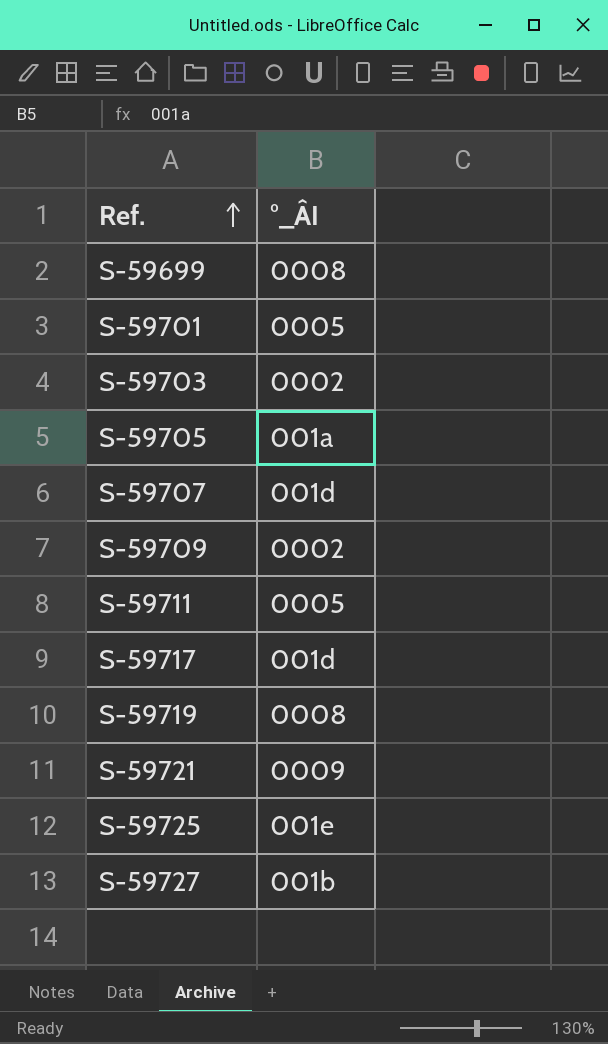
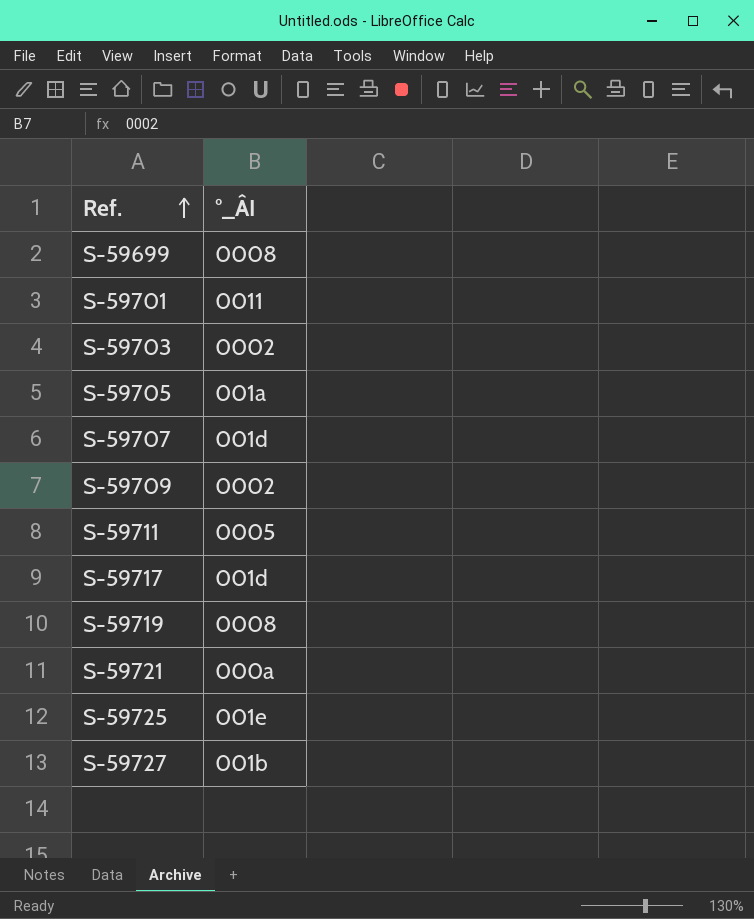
S-59701 | °_ÂI: 0005 -> 0011
S-59721 | °_ÂI: 0009 -> 000a

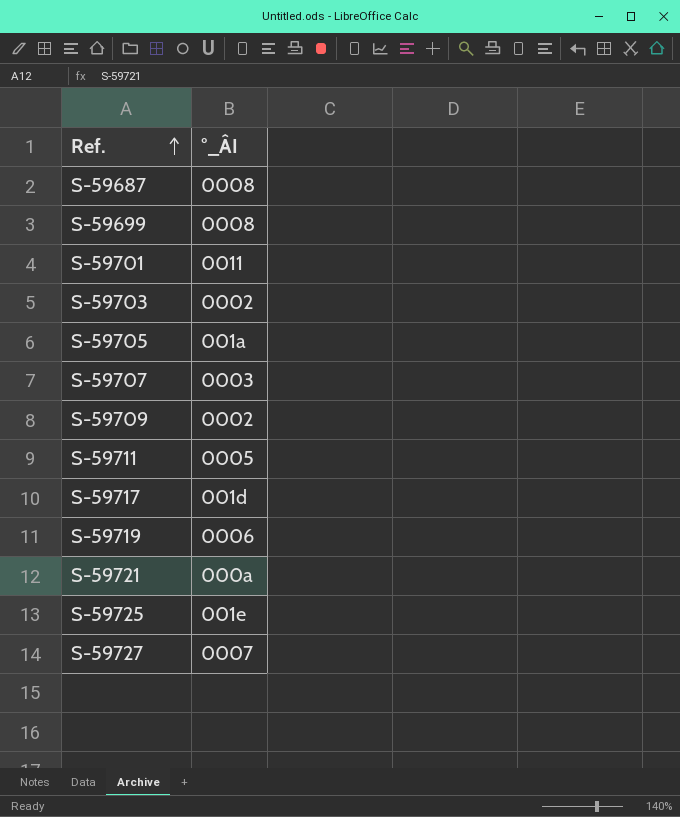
row S-59687: none -> 0008
S-59707 | °_ÂI: 001d -> 0003
S-59719 | °_ÂI: 0008 -> 0006
S-59727 | °_ÂI: 001b -> 0007

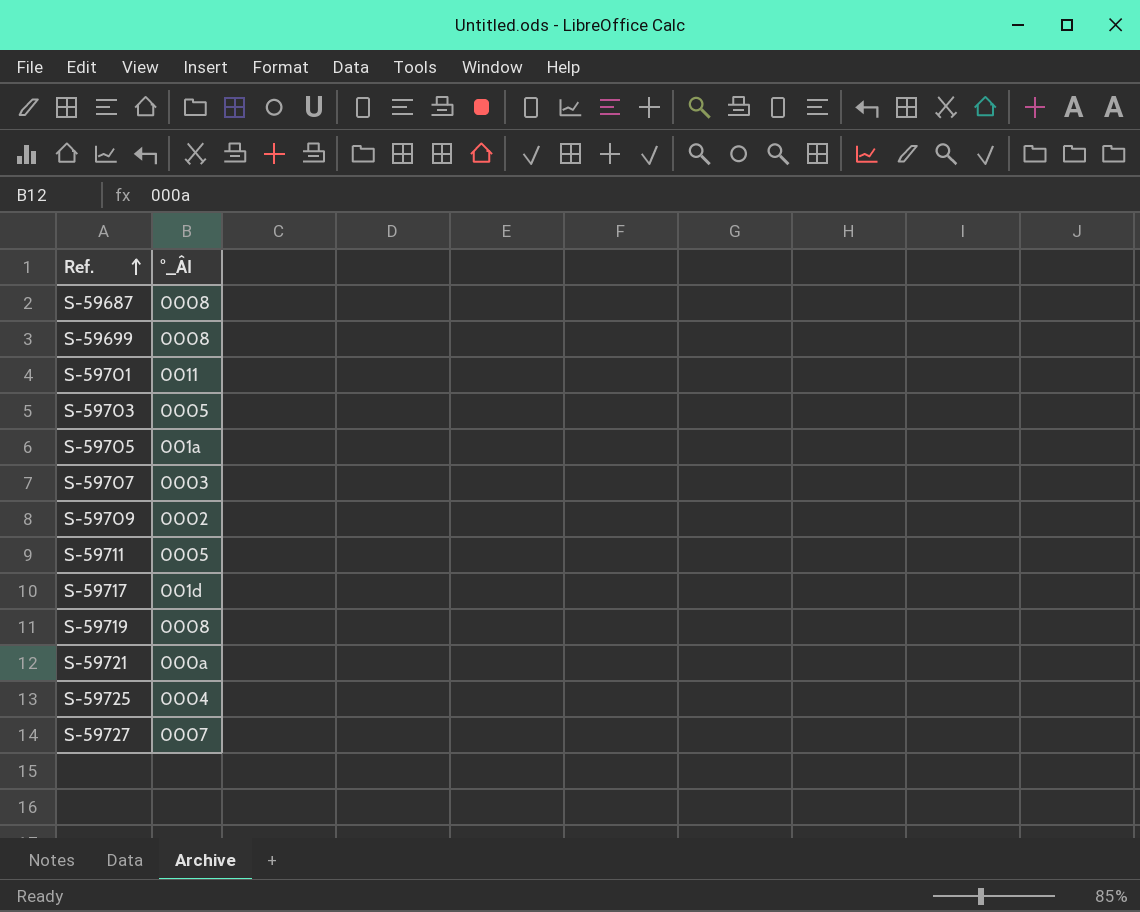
S-59703 | °_ÂI: 0002 -> 0005
S-59719 | °_ÂI: 0006 -> 0008
S-59725 | °_ÂI: 001e -> 0004

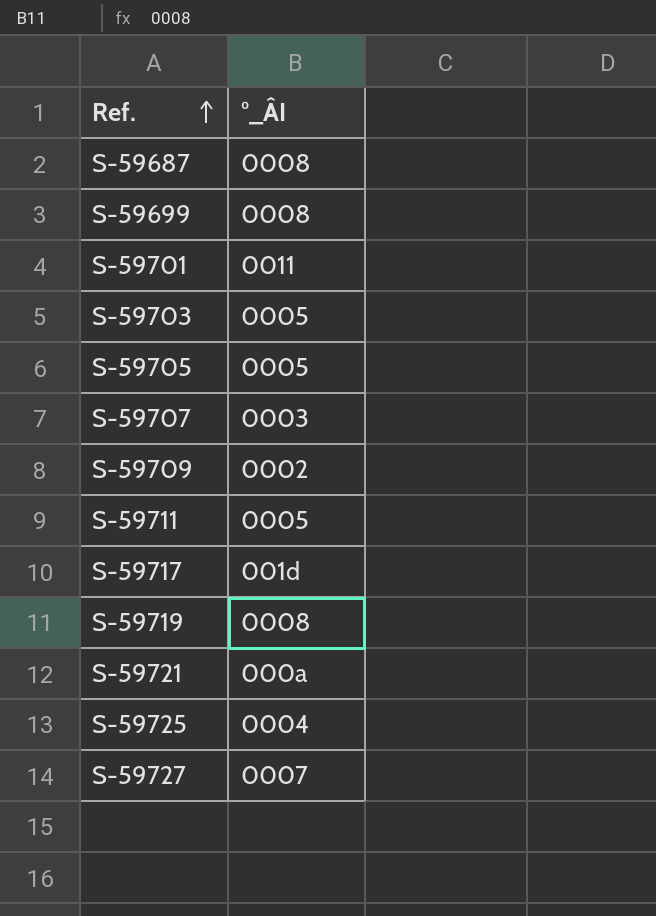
S-59705 | °_ÂI: 001a -> 0005

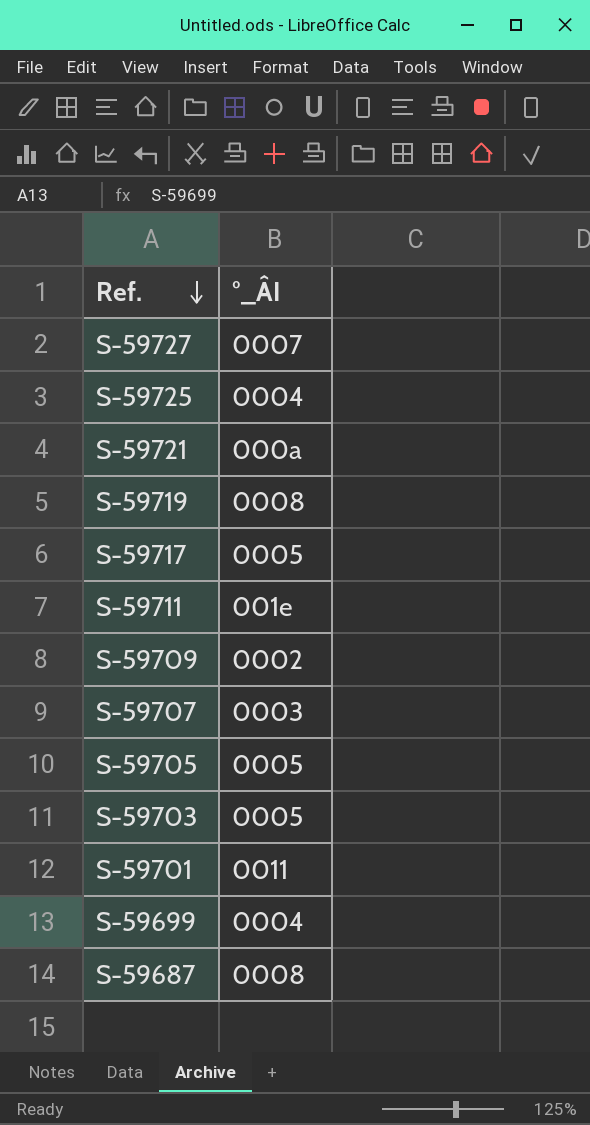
row order: Ref. ascending -> Ref. descending
S-59717 | °_ÂI: 001d -> 0005
S-59711 | °_ÂI: 0005 -> 001e
S-59699 | °_ÂI: 0008 -> 0004

